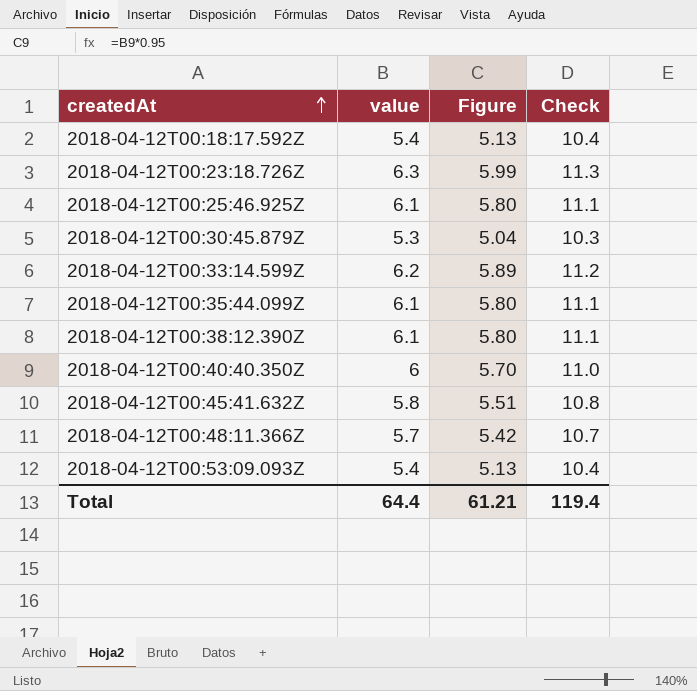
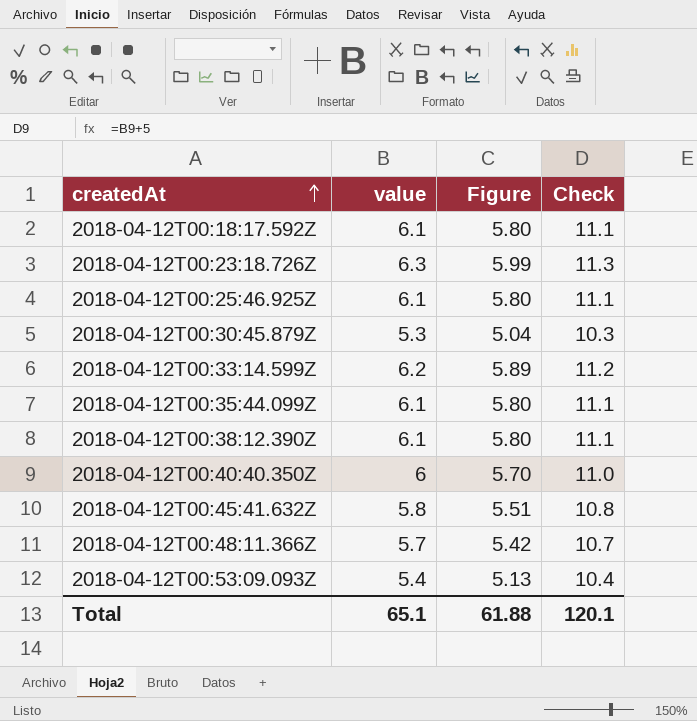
2018-04-12T00:18:17.592Z | value: 5.4 -> 6.1
2018-04-12T00:18:17.592Z | Figure: 5.13 -> 5.80
2018-04-12T00:18:17.592Z | Check: 10.4 -> 11.1
Total | value: 64.4 -> 65.1
Total | Figure: 61.21 -> 61.88
Total | Check: 119.4 -> 120.1

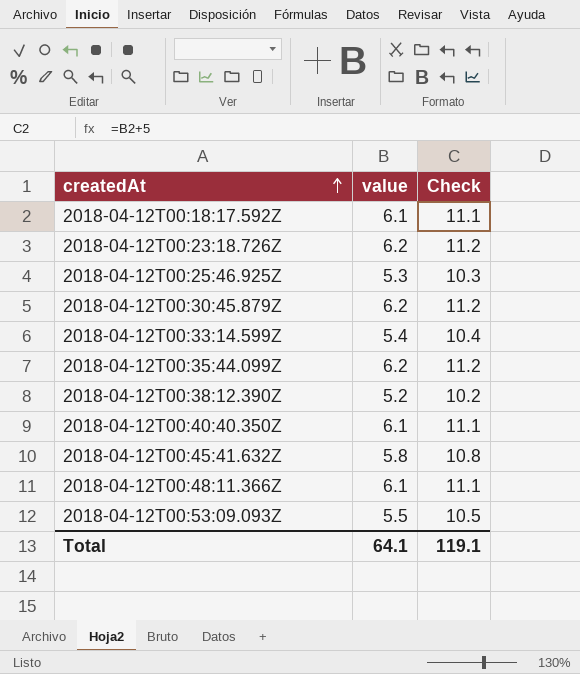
column Figure | formula: [value] * 0.95 -> none
2018-04-12T00:23:18.726Z | value: 6.3 -> 6.2
2018-04-12T00:23:18.726Z | Check: 11.3 -> 11.2
2018-04-12T00:25:46.925Z | value: 6.1 -> 5.3
2018-04-12T00:25:46.925Z | Check: 11.1 -> 10.3
2018-04-12T00:30:45.879Z | value: 5.3 -> 6.2
2018-04-12T00:30:45.879Z | Check: 10.3 -> 11.2
2018-04-12T00:33:14.599Z | value: 6.2 -> 5.4
2018-04-12T00:33:14.599Z | Check: 11.2 -> 10.4
2018-04-12T00:35:44.099Z | value: 6.1 -> 6.2
2018-04-12T00:35:44.099Z | Check: 11.1 -> 11.2
2018-04-12T00:38:12.390Z | value: 6.1 -> 5.2
2018-04-12T00:38:12.390Z | Check: 11.1 -> 10.2
2018-04-12T00:40:40.350Z | value: 6 -> 6.1
2018-04-12T00:40:40.350Z | Check: 11.0 -> 11.1
2018-04-12T00:48:11.366Z | value: 5.7 -> 6.1
2018-04-12T00:48:11.366Z | Check: 10.7 -> 11.1
2018-04-12T00:53:09.093Z | value: 5.4 -> 5.5
2018-04-12T00:53:09.093Z | Check: 10.4 -> 10.5
Total | value: 65.1 -> 64.1
Total | Check: 120.1 -> 119.1

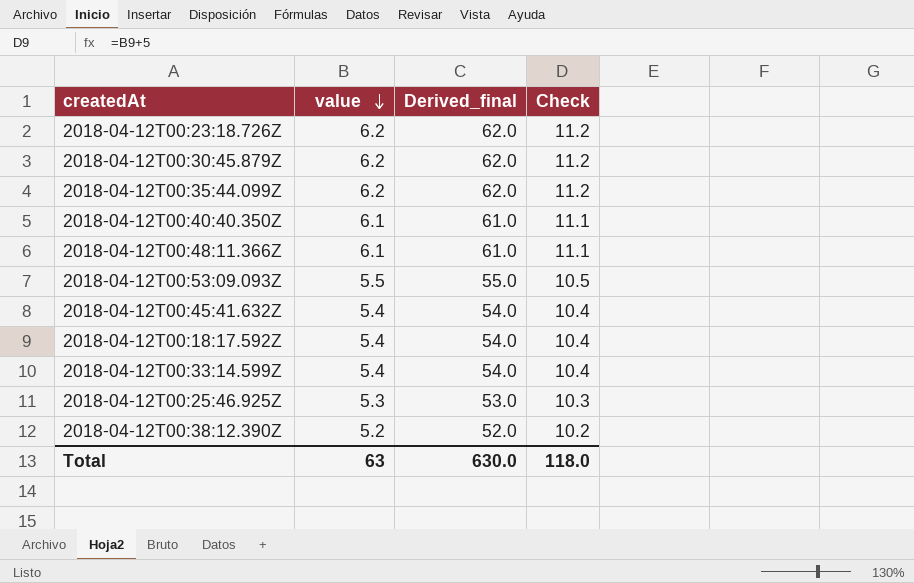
row order: createdAt ascending -> value descending
column Derived_final | formula: none -> [value] * 10
2018-04-12T00:45:41.632Z | value: 5.8 -> 5.4
2018-04-12T00:45:41.632Z | Check: 10.8 -> 10.4
2018-04-12T00:18:17.592Z | value: 6.1 -> 5.4
2018-04-12T00:18:17.592Z | Check: 11.1 -> 10.4
Total | value: 64.1 -> 63
Total | Check: 119.1 -> 118.0

